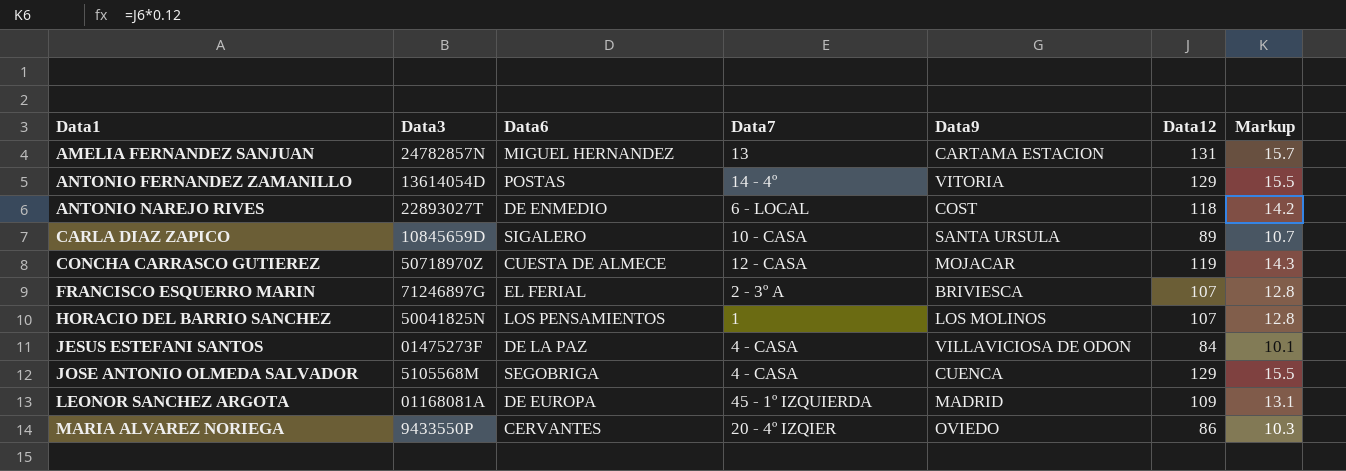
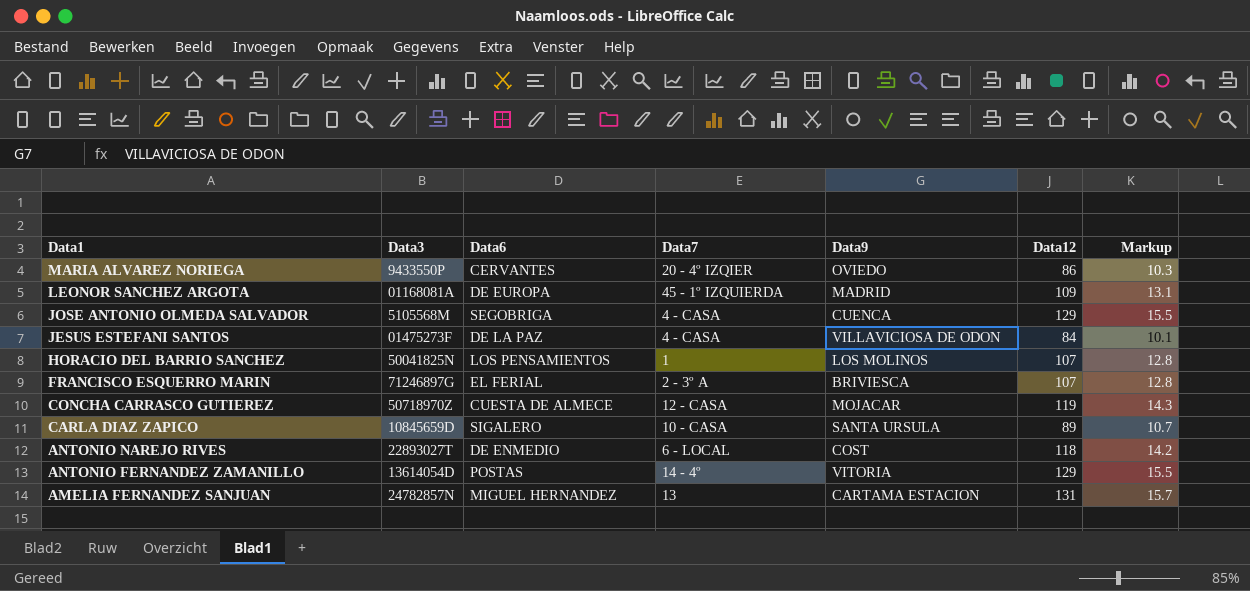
row order: Data1 ascending -> Data1 descending

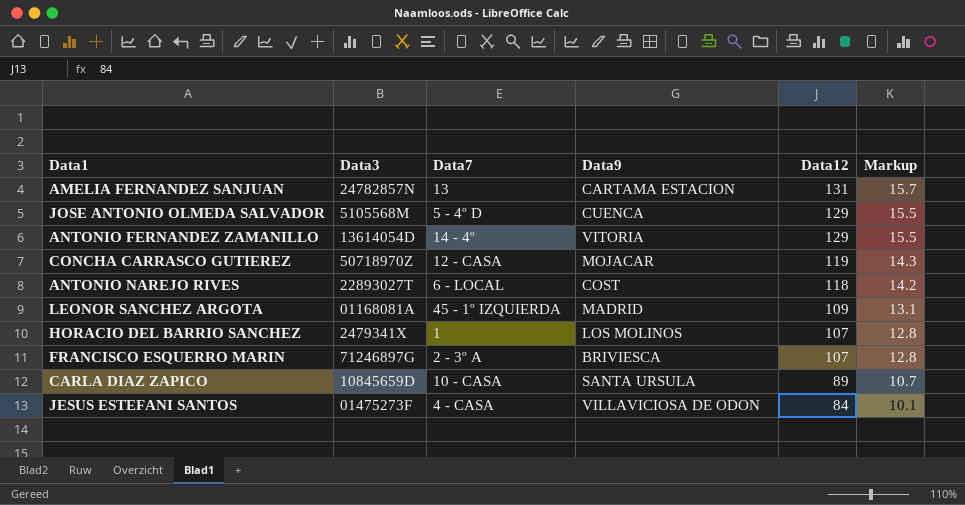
row order: Data1 descending -> Data12 descending
column Data6 | position: 3 -> none
row MARIA ALVAREZ NORIEGA: 9433550P | CERVANTES | 20 - 4º IZQIER | OVIEDO | 86 | 10.3 -> none
JOSE ANTONIO OLMEDA SALVADOR | Data7: 4 - CASA -> 5 - 4º D
HORACIO DEL BARRIO SANCHEZ | Data3: 50041825N -> 2479341X

